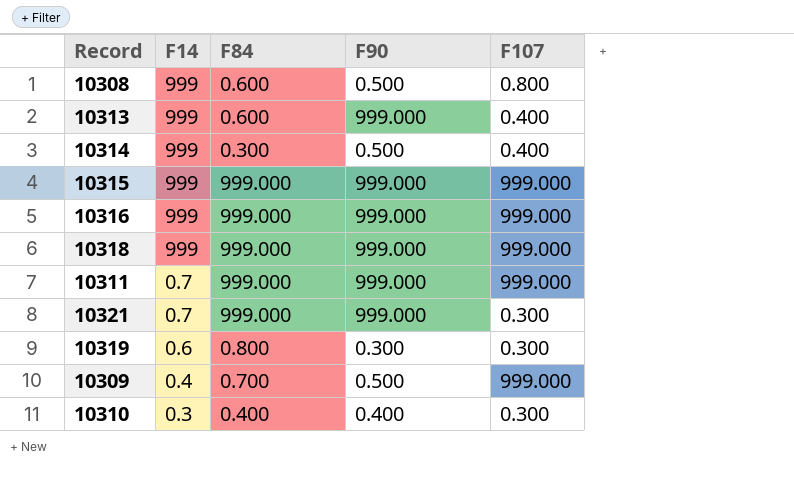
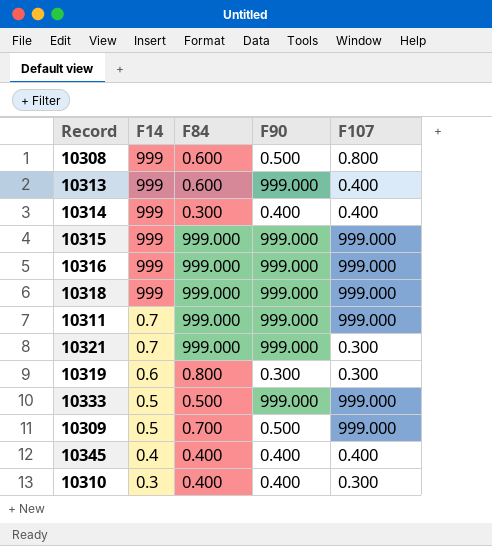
10314 | F90: 0.500 -> 0.400
row 10333: none -> 0.5 | 0.500 | 999.000 | 999.000
10309 | F14: 0.4 -> 0.5
row 10345: none -> 0.4 | 0.400 | 0.400 | 0.400

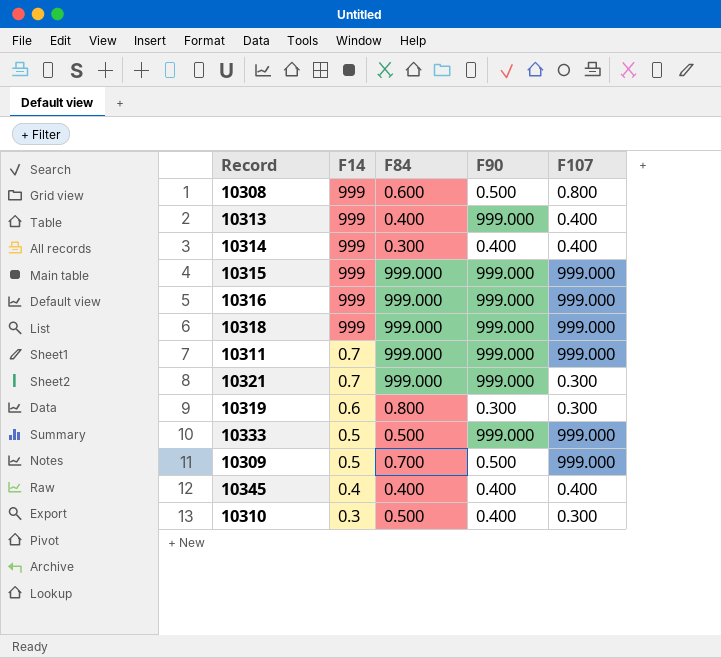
10313 | F84: 0.600 -> 0.400
10310 | F84: 0.400 -> 0.500

